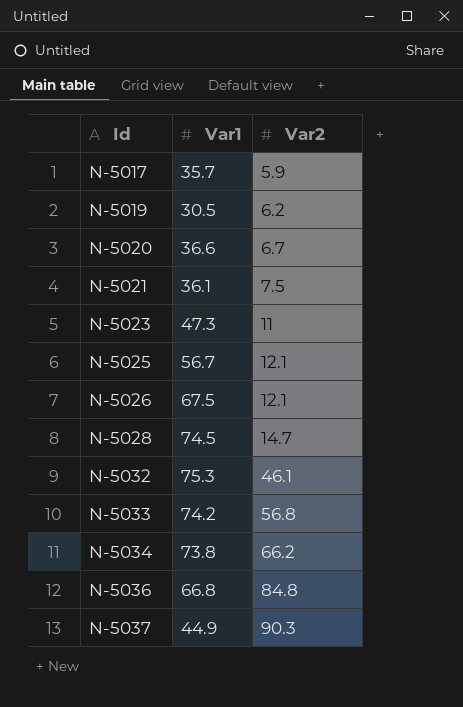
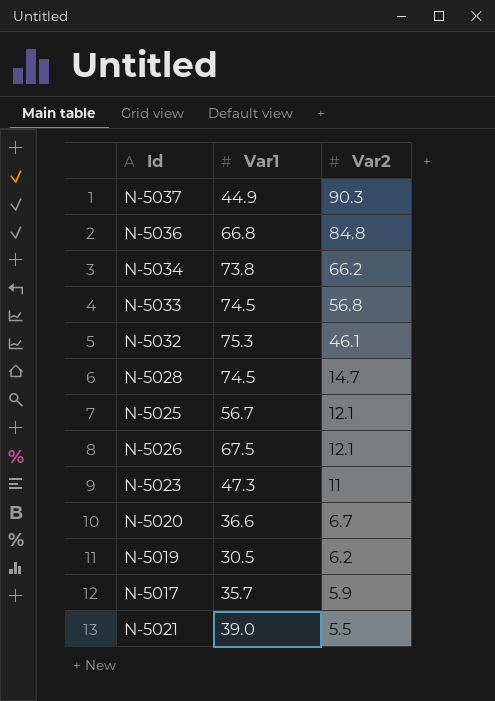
row order: Id ascending -> Var2 descending
N-5033 | Var1: 74.2 -> 74.5
N-5021 | Var1: 36.1 -> 39.0
N-5021 | Var2: 7.5 -> 5.5

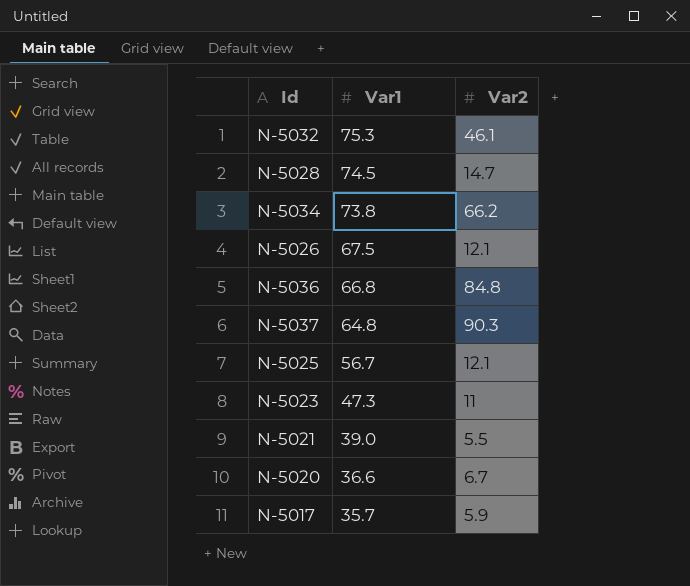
row order: Var2 descending -> Var1 descending
row N-5033: 74.5 | 56.8 -> none
row N-5019: 30.5 | 6.2 -> none
N-5037 | Var1: 44.9 -> 64.8

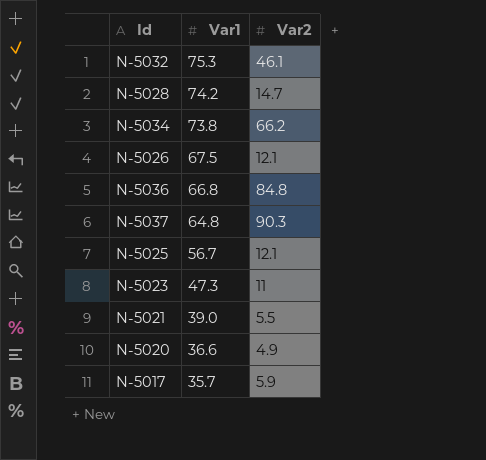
N-5028 | Var1: 74.5 -> 74.2
N-5020 | Var2: 6.7 -> 4.9

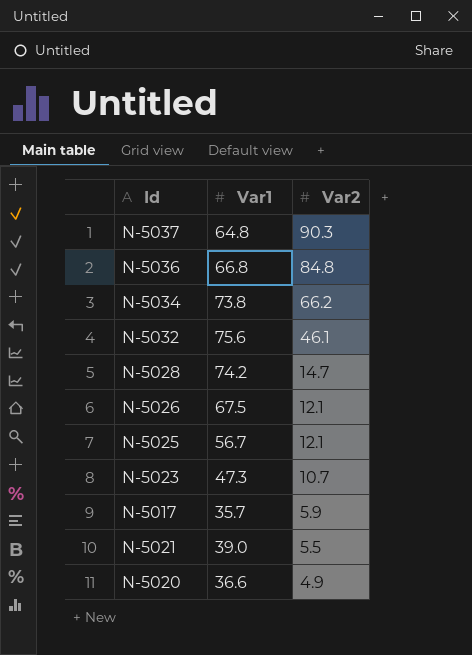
row order: Var1 descending -> Var2 descending
N-5032 | Var1: 75.3 -> 75.6
N-5023 | Var2: 11 -> 10.7

